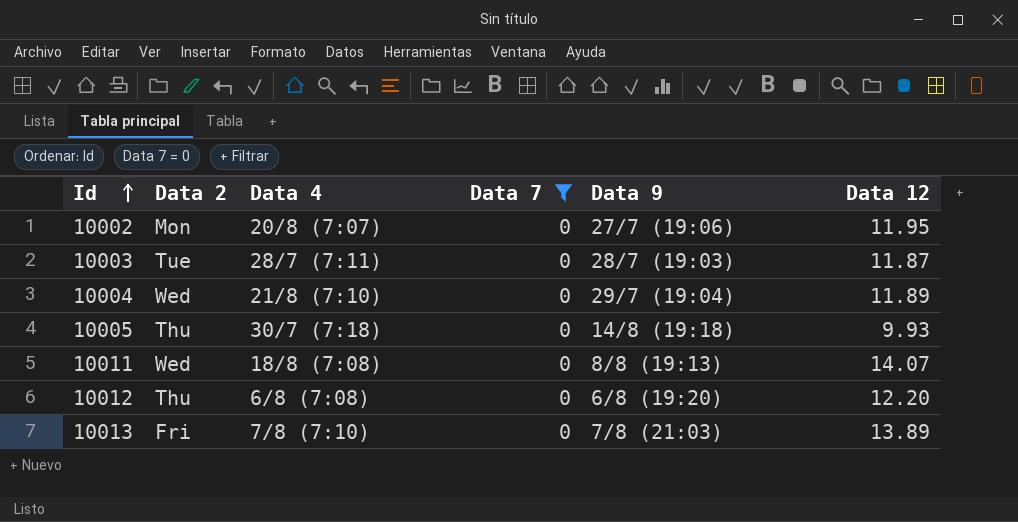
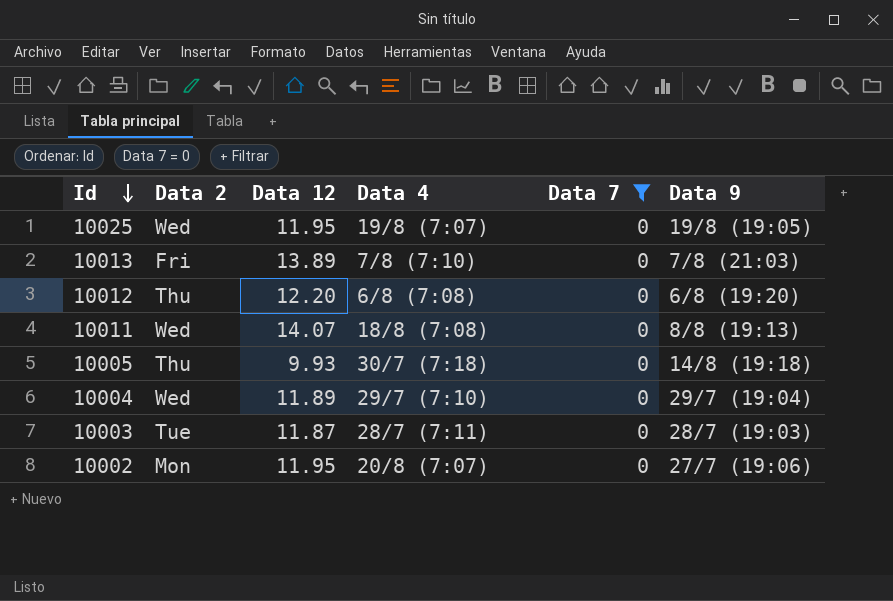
row order: Id ascending -> Id descending
column Data 12 | position: 6 -> 3
row 10025: none -> Wed | 11.95 | 19/8 (7:07) | 0 | 19/8 (19:05)
10004 | Data 4: 21/8 (7:10) -> 29/7 (7:10)

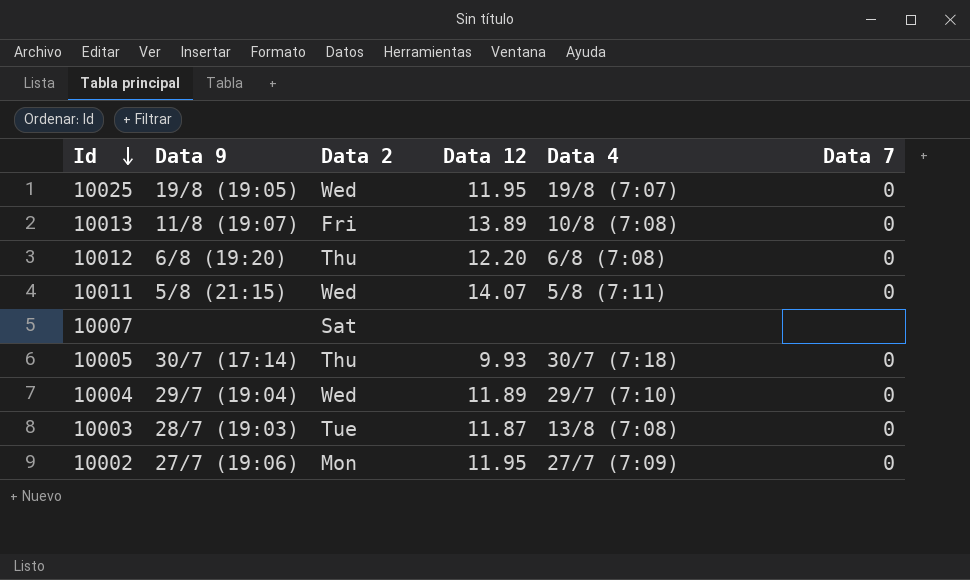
filter: Data 7 = 0 -> none
column Data 9 | position: 6 -> 2
10013 | Data 9: 7/8 (21:03) -> 11/8 (19:07)
10013 | Data 4: 7/8 (7:10) -> 10/8 (7:08)
10011 | Data 9: 8/8 (19:13) -> 5/8 (21:15)
10011 | Data 4: 18/8 (7:08) -> 5/8 (7:11)
10005 | Data 9: 14/8 (19:18) -> 30/7 (17:14)
10003 | Data 4: 28/7 (7:11) -> 13/8 (7:08)
10002 | Data 4: 20/8 (7:07) -> 27/7 (7:09)

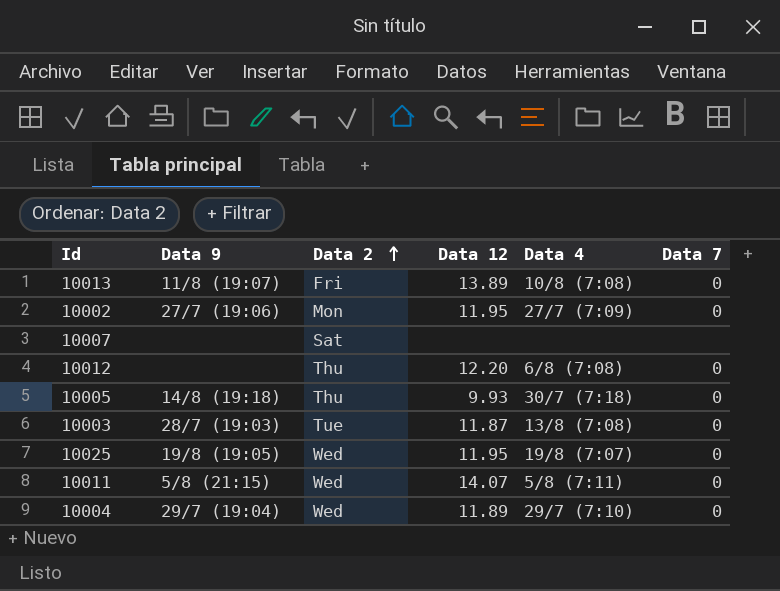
row order: Id descending -> Data 2 ascending
10012 | Data 9: 6/8 (19:20) -> none
10005 | Data 9: 30/7 (17:14) -> 14/8 (19:18)

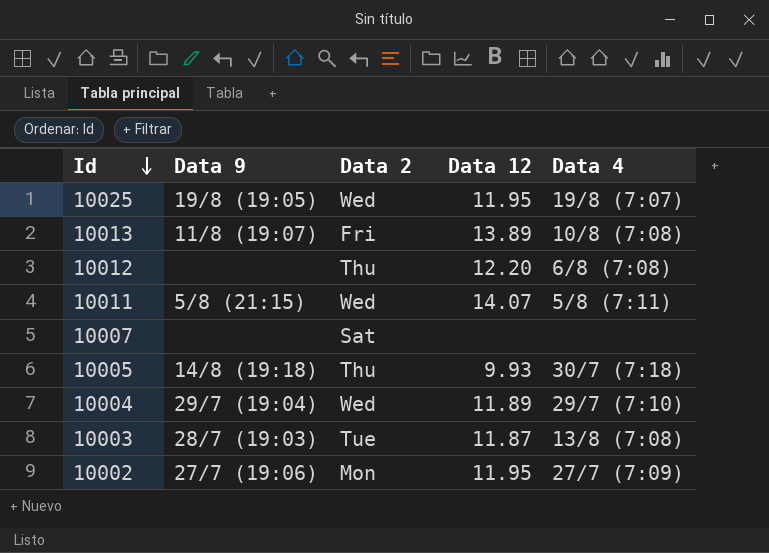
row order: Data 2 ascending -> Id descending
column Data 7 | position: 6 -> none

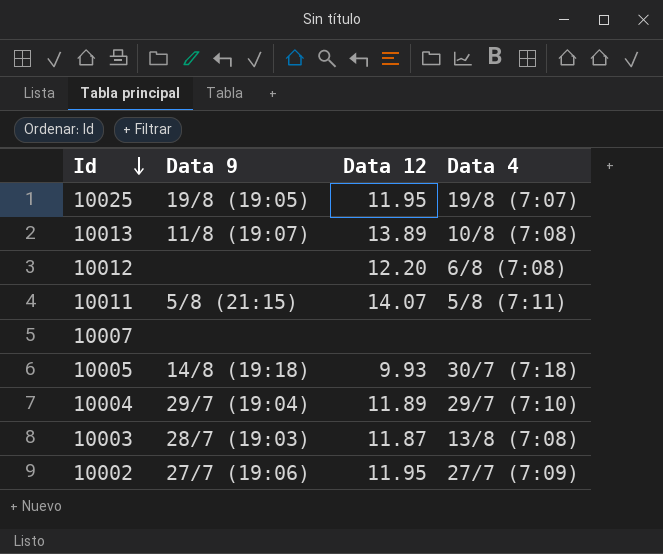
column Data 2 | position: 3 -> none

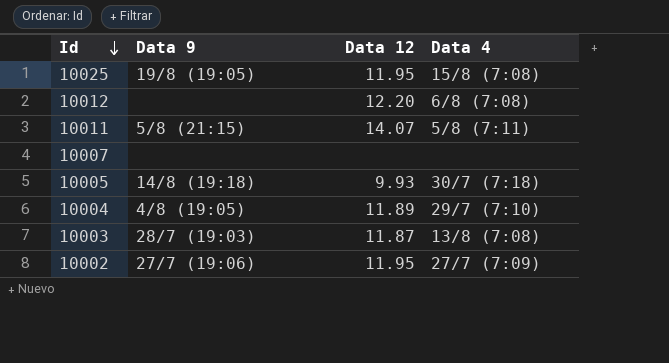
row 10013: 11/8 (19:07) | 13.89 | 10/8 (7:08) -> none
10025 | Data 4: 19/8 (7:07) -> 15/8 (7:08)
10004 | Data 9: 29/7 (19:04) -> 4/8 (19:05)

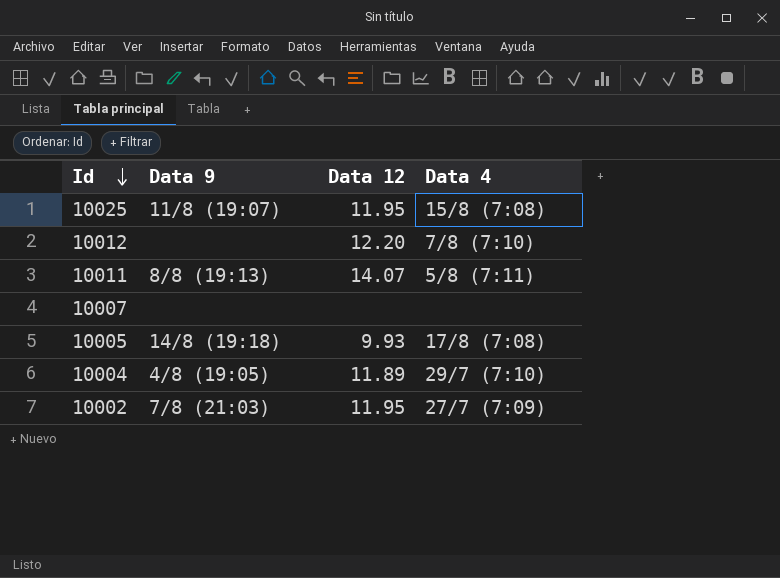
row 10003: 28/7 (19:03) | 11.87 | 13/8 (7:08) -> none
10025 | Data 9: 19/8 (19:05) -> 11/8 (19:07)
10012 | Data 4: 6/8 (7:08) -> 7/8 (7:10)
10011 | Data 9: 5/8 (21:15) -> 8/8 (19:13)
10005 | Data 4: 30/7 (7:18) -> 17/8 (7:08)
10002 | Data 9: 27/7 (19:06) -> 7/8 (21:03)

